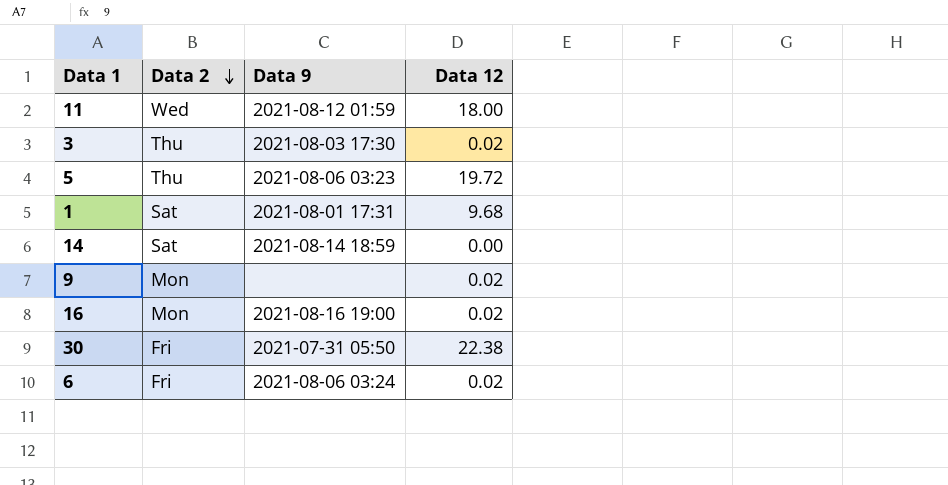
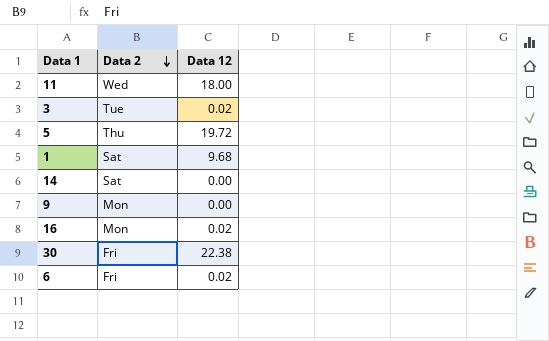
column Data 9 | position: 3 -> none
3 | Data 2: Thu -> Tue
9 | Data 12: 0.02 -> 0.00

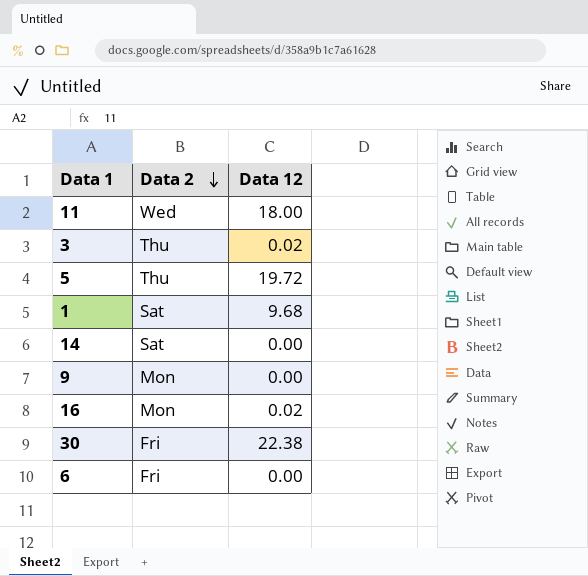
3 | Data 2: Tue -> Thu
6 | Data 12: 0.02 -> 0.00

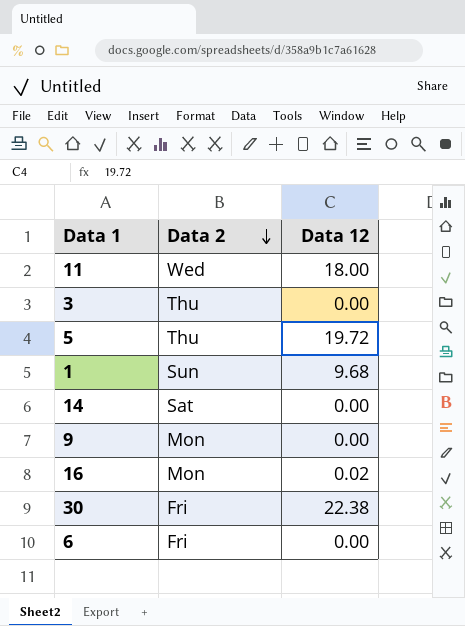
3 | Data 12: 0.02 -> 0.00
1 | Data 2: Sat -> Sun

